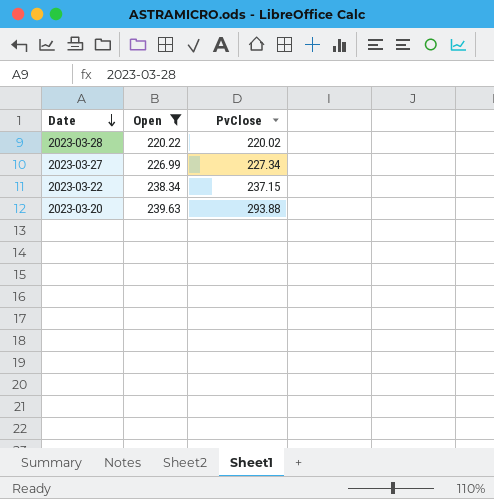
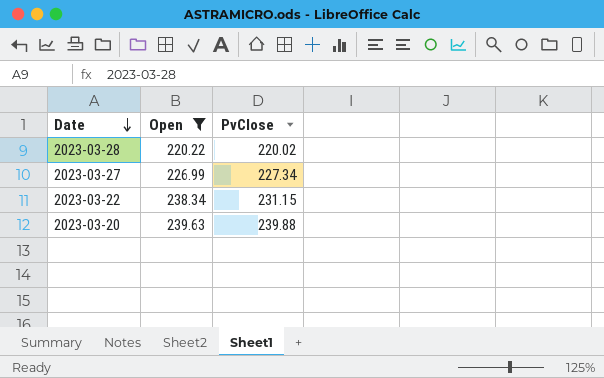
2023-03-22 | PvClose: 237.15 -> 231.15
2023-03-20 | PvClose: 293.88 -> 239.88

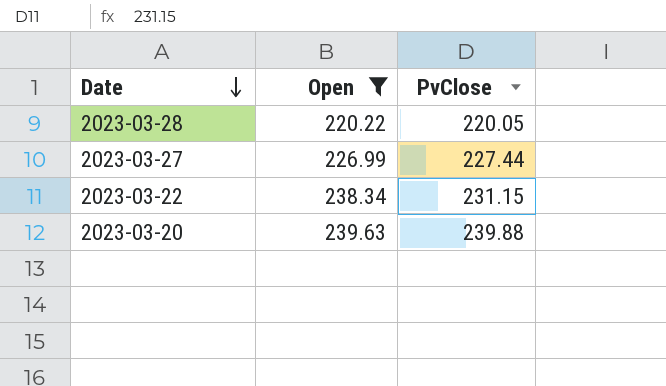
2023-03-28 | PvClose: 220.02 -> 220.05
2023-03-27 | PvClose: 227.34 -> 227.44

